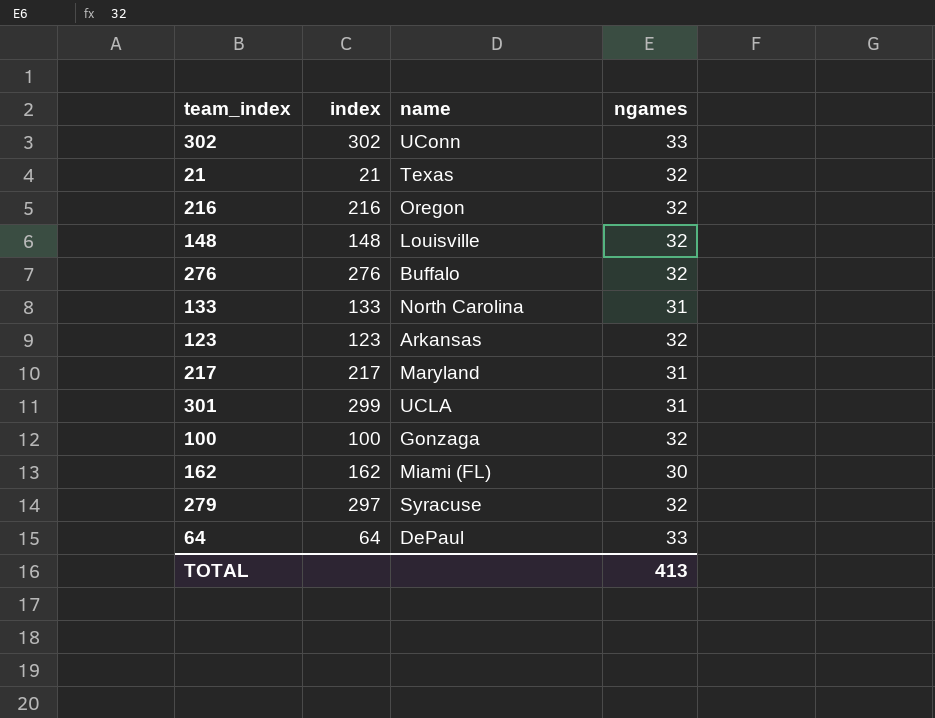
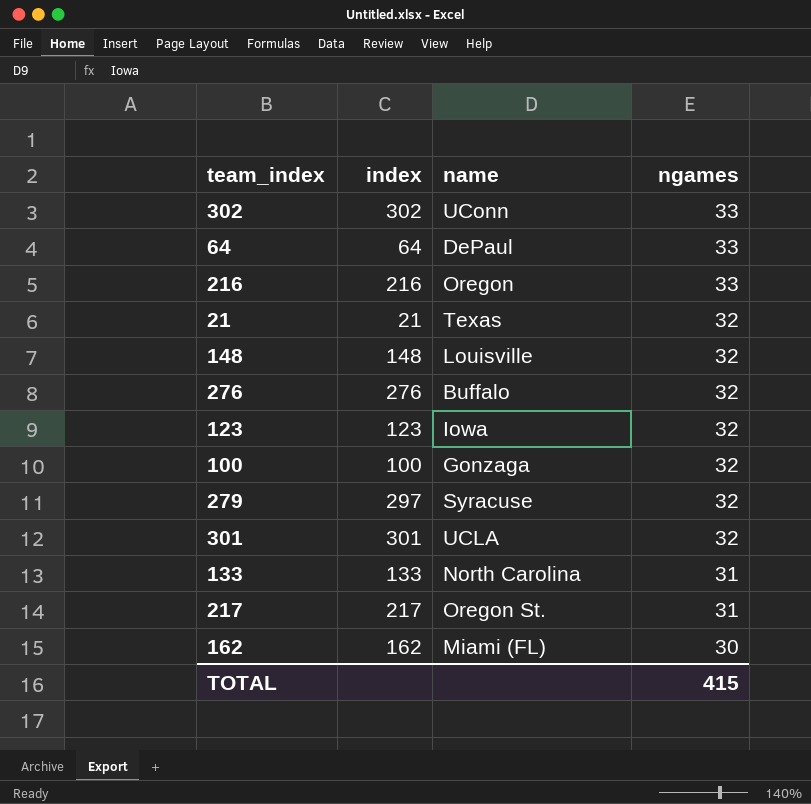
row order: none -> ngames descending
216 | ngames: 32 -> 33
123 | name: Arkansas -> Iowa
301 | index: 299 -> 301
301 | ngames: 31 -> 32
217 | name: Maryland -> Oregon St.
TOTAL | ngames: 413 -> 415

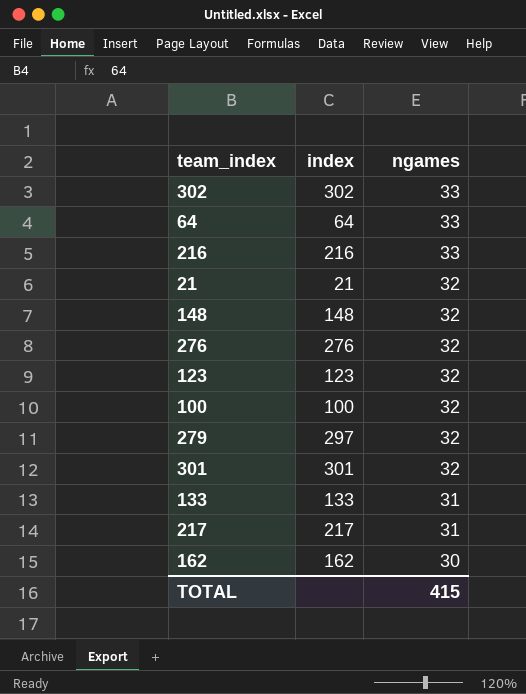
column name | position: 3 -> none

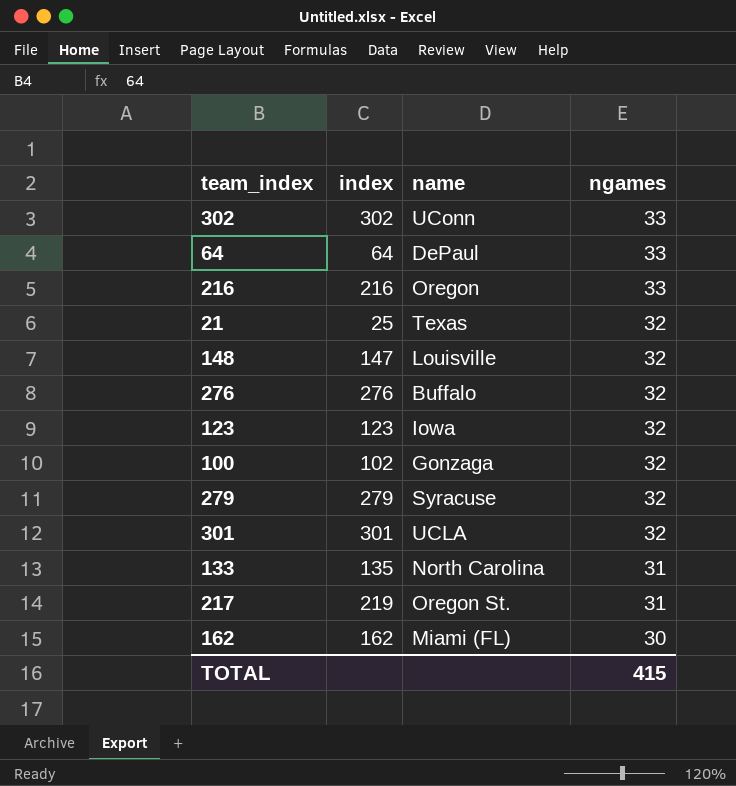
column name | position: none -> 3
21 | index: 21 -> 25
148 | index: 148 -> 147
100 | index: 100 -> 102
279 | index: 297 -> 279
133 | index: 133 -> 135
217 | index: 217 -> 219

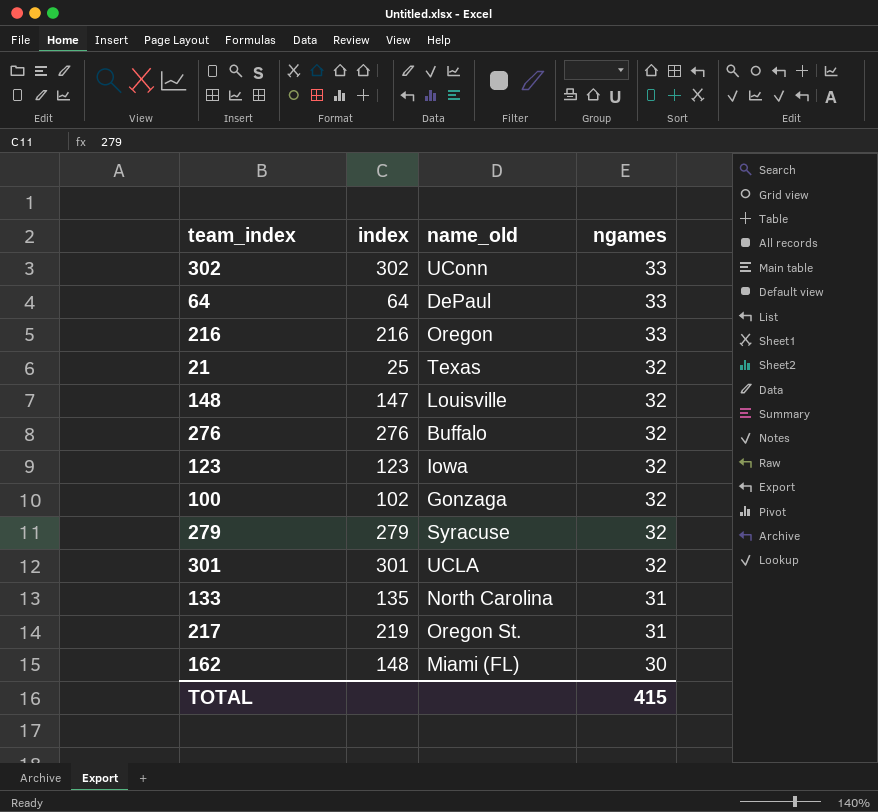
column name: name -> name_old
162 | index: 162 -> 148

